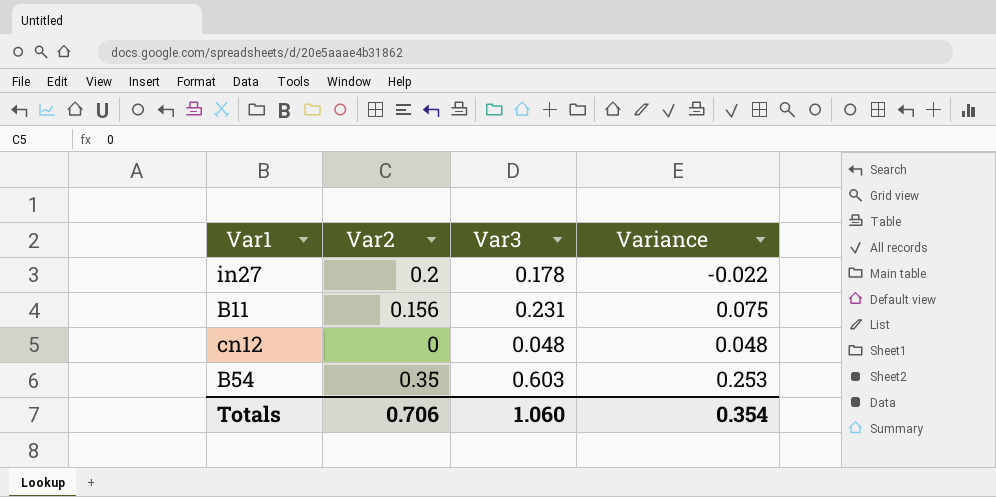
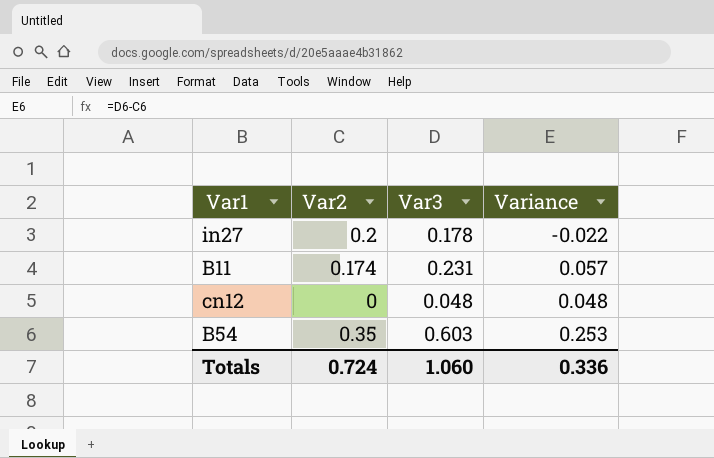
B11 | Var2: 0.156 -> 0.174
B11 | Variance: 0.075 -> 0.057
Totals | Var2: 0.706 -> 0.724
Totals | Variance: 0.354 -> 0.336

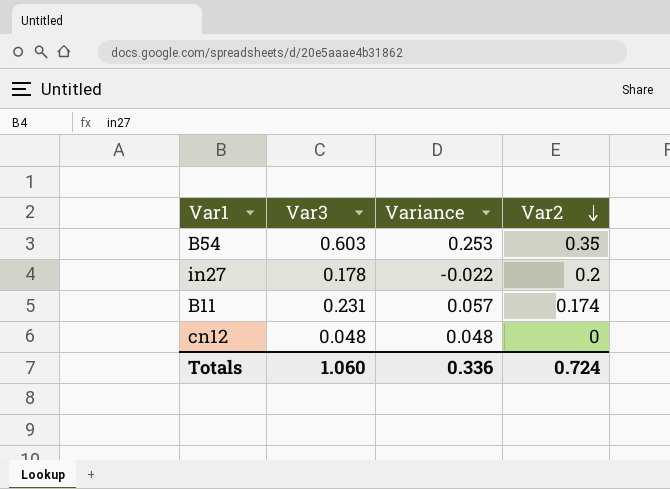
row order: none -> Var2 descending
column Var2 | position: 2 -> 4

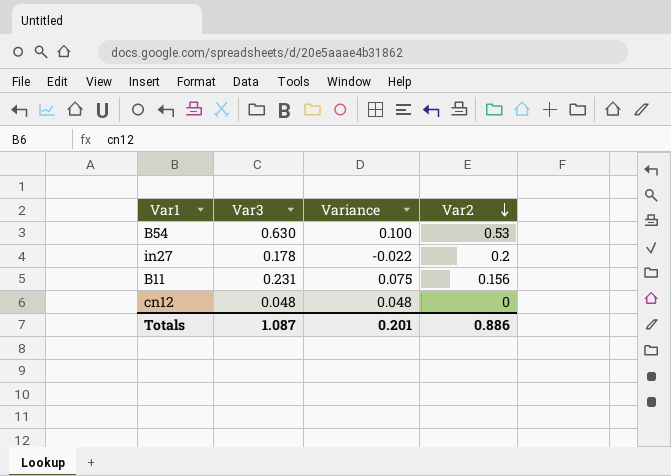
B54 | Var3: 0.603 -> 0.630
B54 | Variance: 0.253 -> 0.100
B54 | Var2: 0.35 -> 0.53
B11 | Variance: 0.057 -> 0.075
B11 | Var2: 0.174 -> 0.156
Totals | Var3: 1.060 -> 1.087
Totals | Variance: 0.336 -> 0.201
Totals | Var2: 0.724 -> 0.886

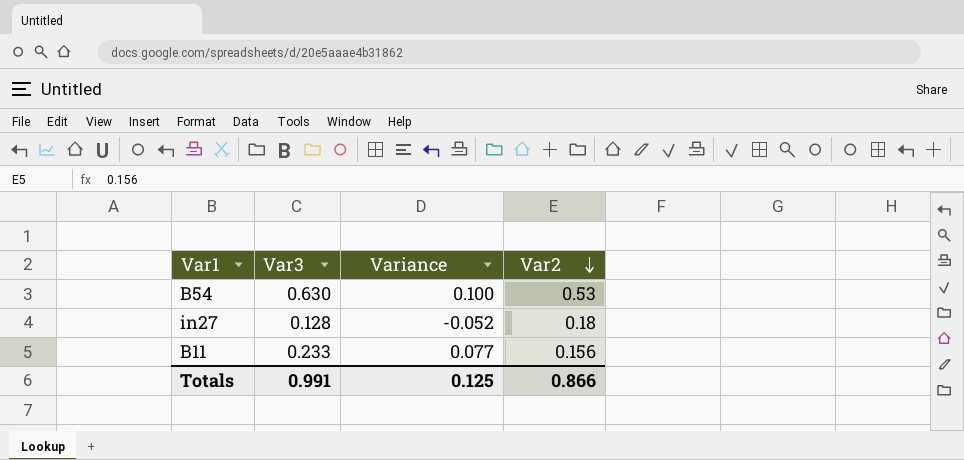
row cn12: 0.048 | 0.048 | 0 -> none
in27 | Var3: 0.178 -> 0.128
in27 | Variance: -0.022 -> -0.052
in27 | Var2: 0.2 -> 0.18
B11 | Var3: 0.231 -> 0.233
B11 | Variance: 0.075 -> 0.077
Totals | Var3: 1.087 -> 0.991
Totals | Variance: 0.201 -> 0.125
Totals | Var2: 0.886 -> 0.866

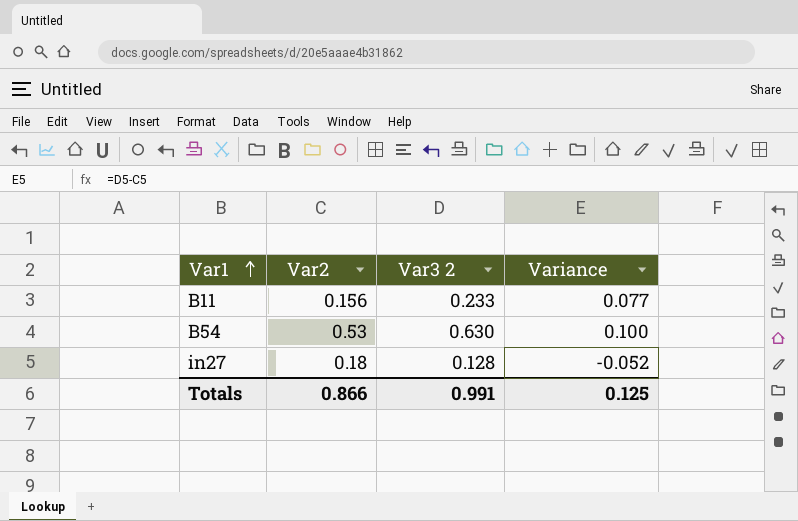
row order: Var2 descending -> Var1 ascending
column Var2 | position: 4 -> 2
column name: Var3 -> Var3 2

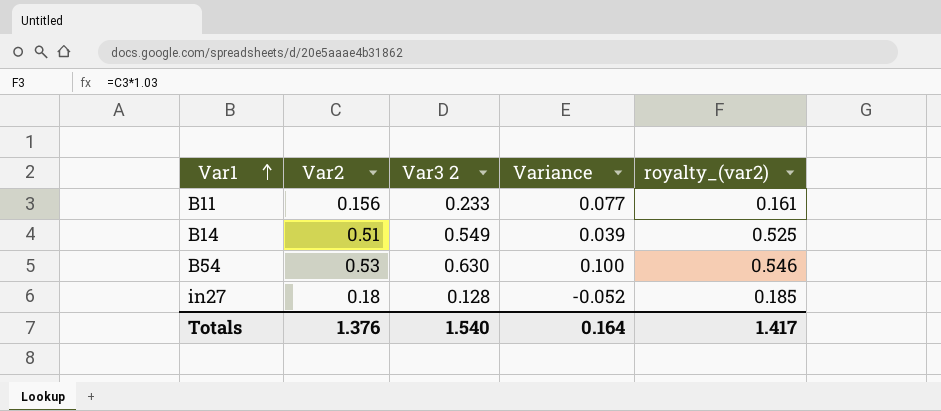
column royalty_(var2) | formula: none -> [Var2] * 1.03
row B14: none -> 0.51 | 0.549 | 0.039 | 0.525
Totals | Var2: 0.866 -> 1.376
Totals | Var3 2: 0.991 -> 1.540
Totals | Variance: 0.125 -> 0.164

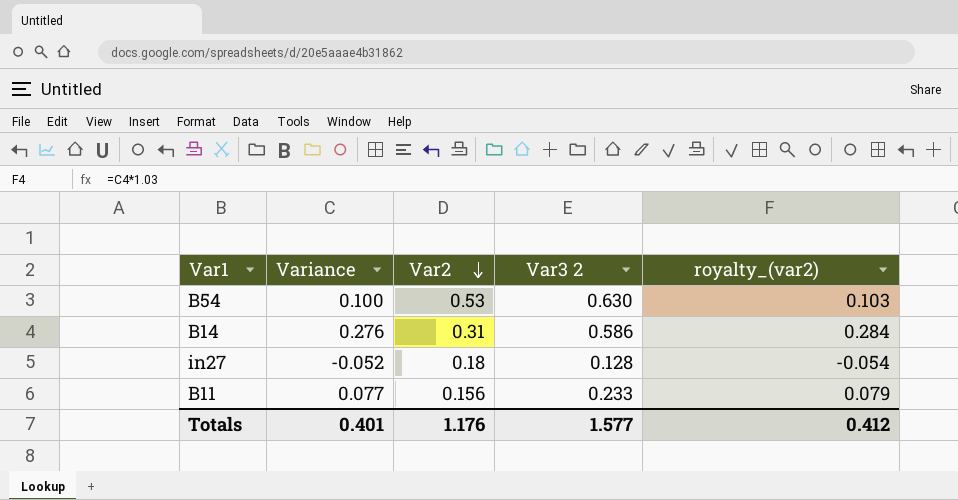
row order: Var1 ascending -> Var2 descending
column Variance | position: 4 -> 2
column royalty_(var2) | formula: [Var2] * 1.03 -> [Variance] * 1.03
B14 | Variance: 0.039 -> 0.276
B14 | Var2: 0.51 -> 0.31
B14 | Var3 2: 0.549 -> 0.586
Totals | Variance: 0.164 -> 0.401
Totals | Var2: 1.376 -> 1.176
Totals | Var3 2: 1.540 -> 1.577
Totals | royalty_(var2): 1.417 -> 0.412

